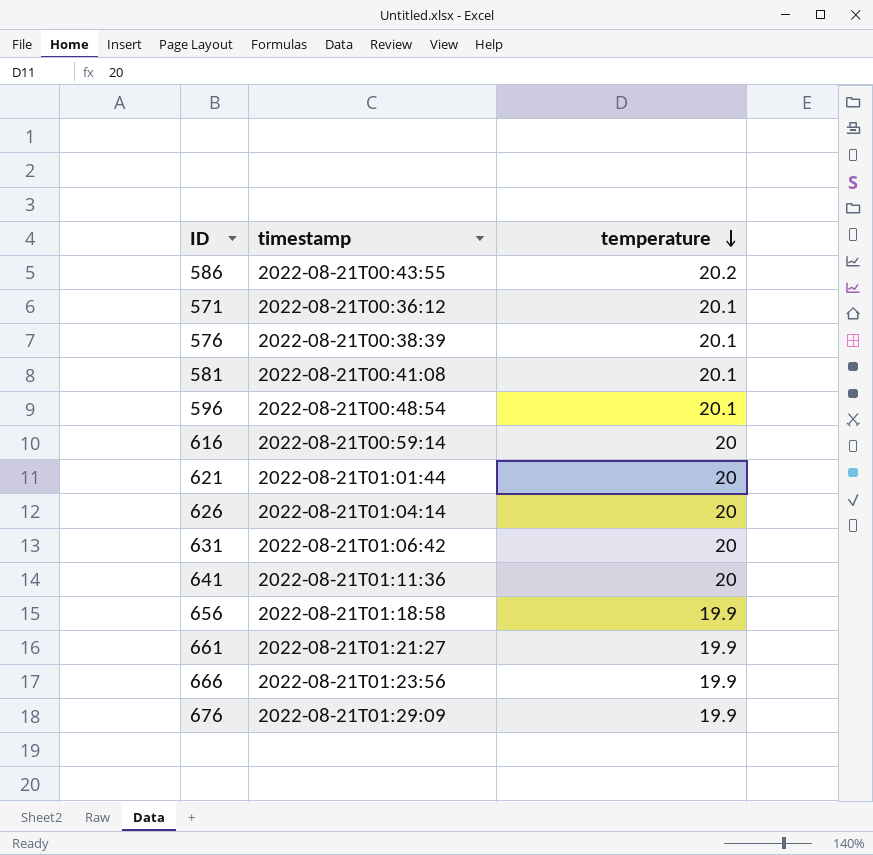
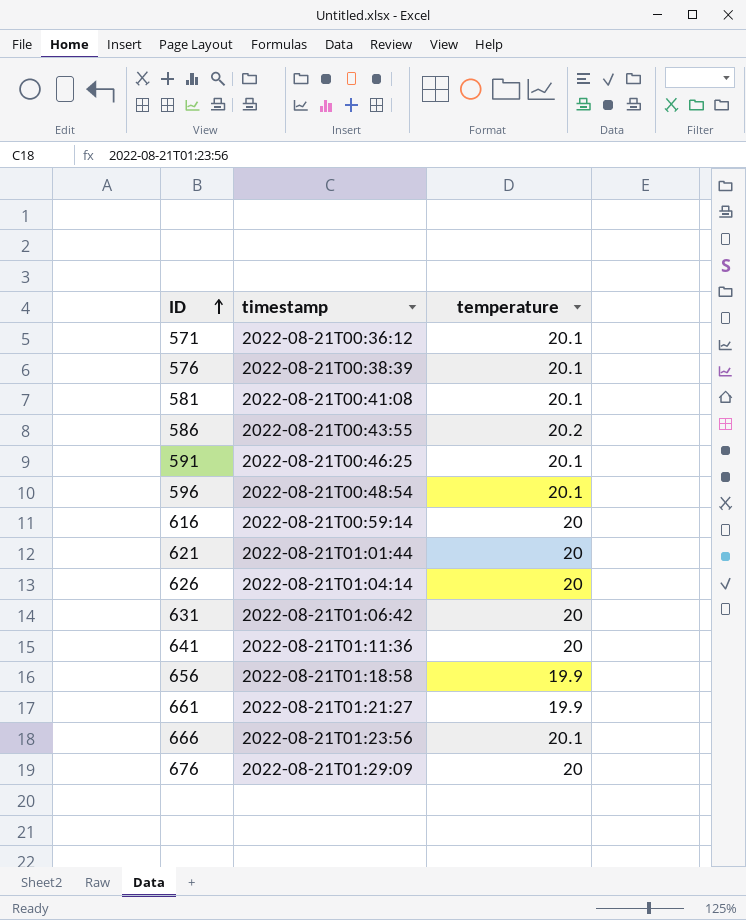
row order: temperature descending -> ID ascending
row 591: none -> 2022-08-21T00:46:25 | 20.1
666 | temperature: 19.9 -> 20.1
676 | temperature: 19.9 -> 20

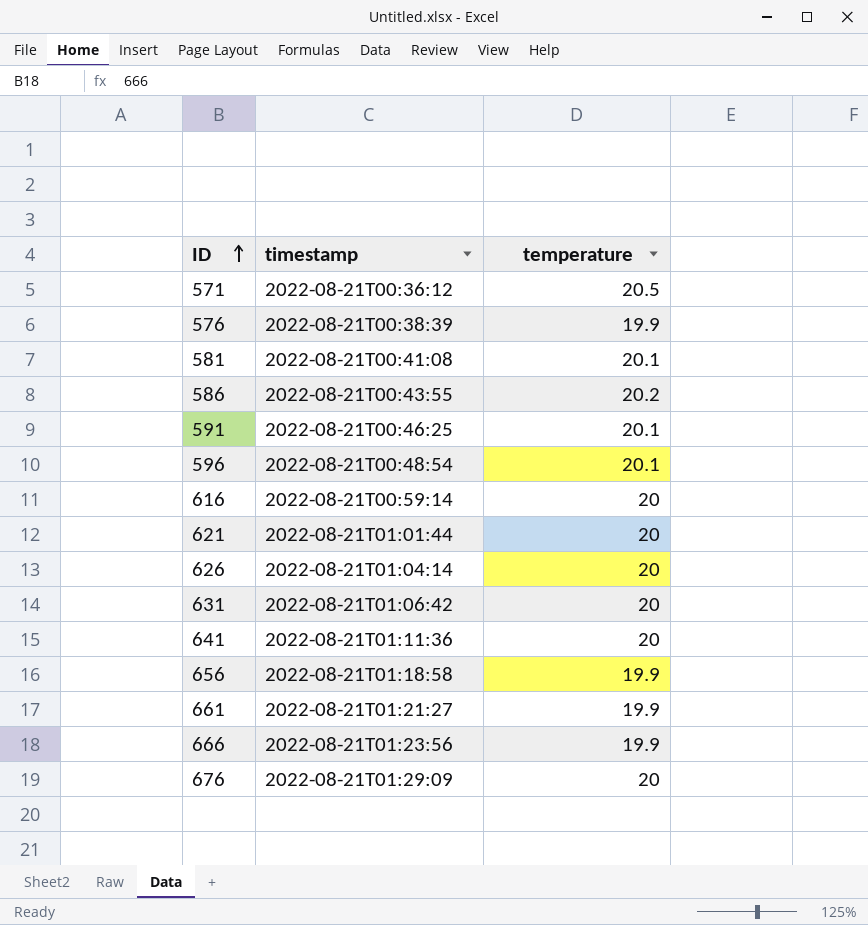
571 | temperature: 20.1 -> 20.5
576 | temperature: 20.1 -> 19.9
666 | temperature: 20.1 -> 19.9

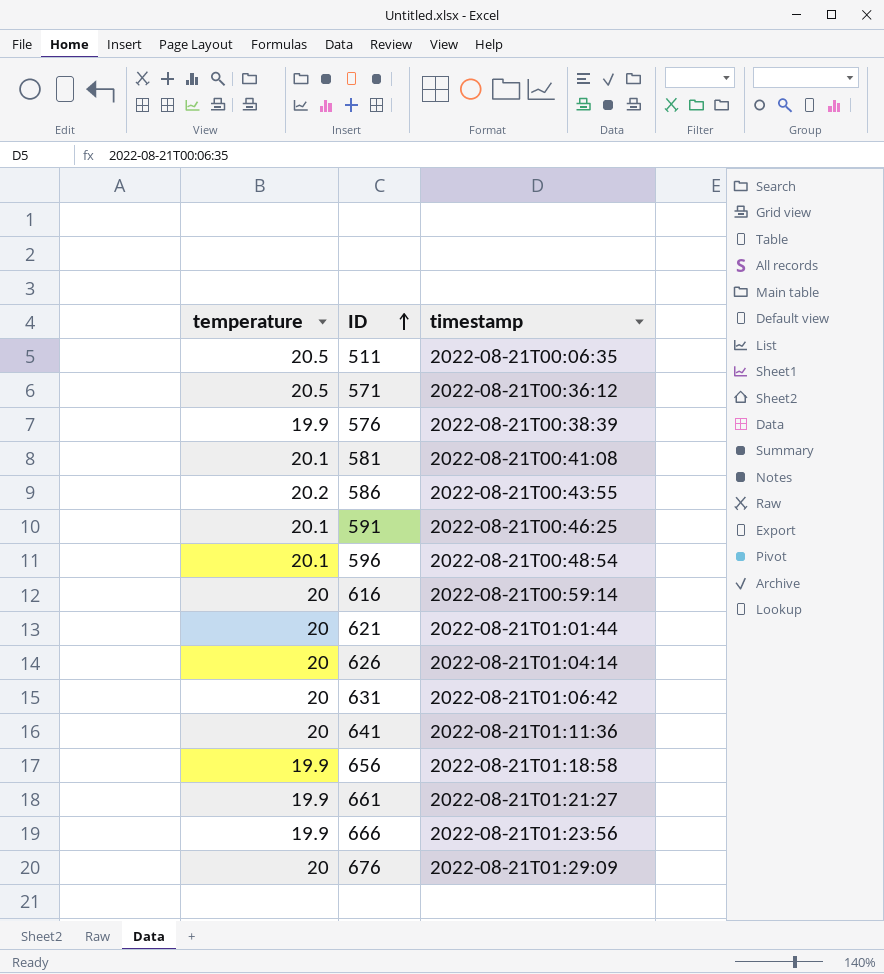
column temperature | position: 3 -> 1
row 511: none -> 20.5 | 2022-08-21T00:06:35

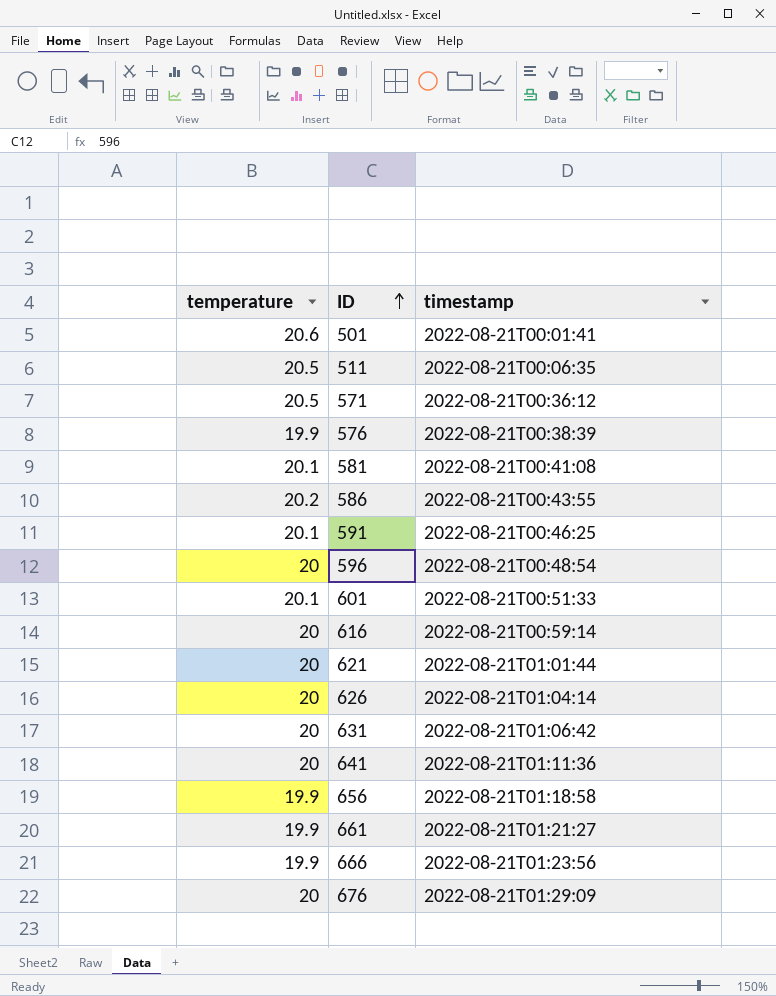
row 501: none -> 20.6 | 2022-08-21T00:01:41
596 | temperature: 20.1 -> 20
row 601: none -> 20.1 | 2022-08-21T00:51:33

